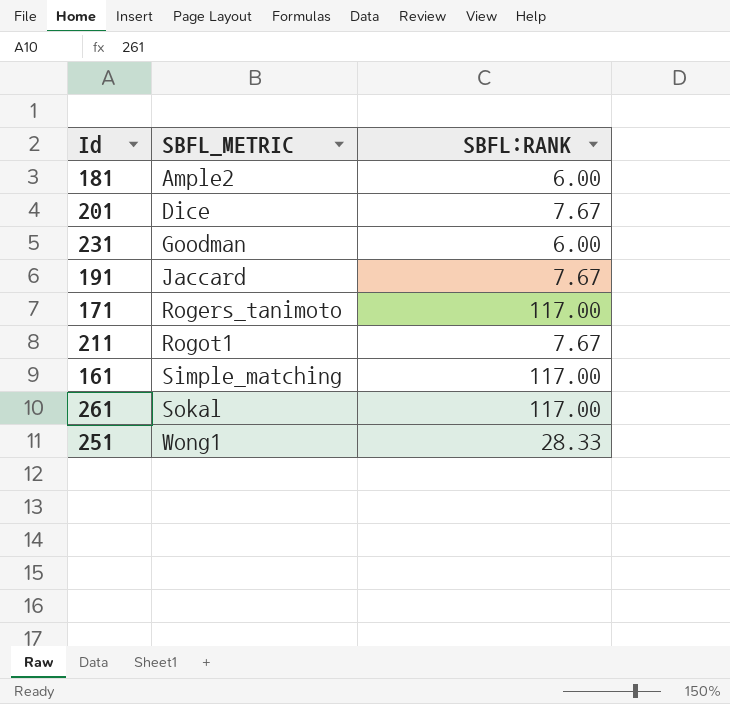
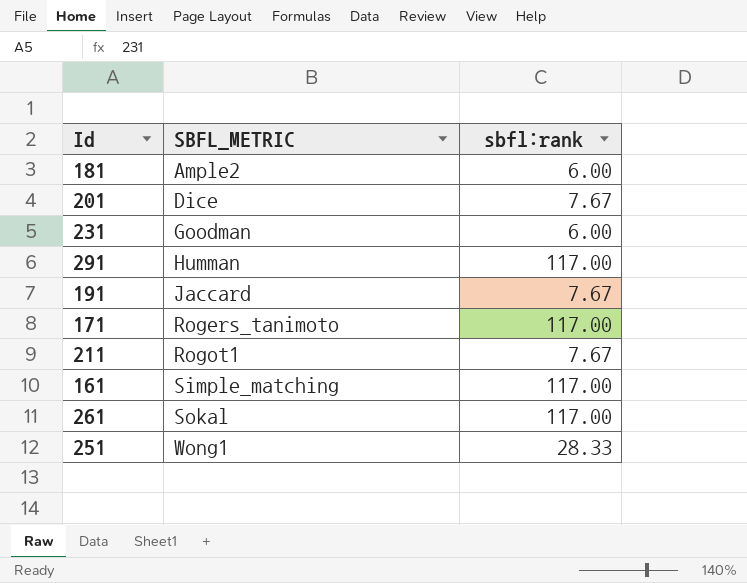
column name: SBFL:RANK -> sbfl:rank
row 291: none -> Humman | 117.00

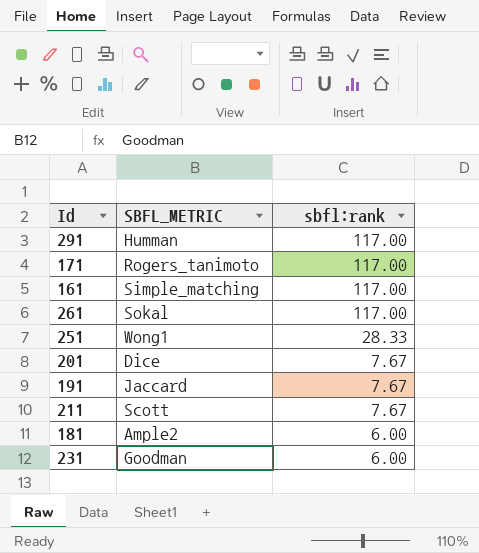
row order: SBFL_METRIC ascending -> sbfl:rank descending
211 | SBFL_METRIC: Rogot1 -> Scott

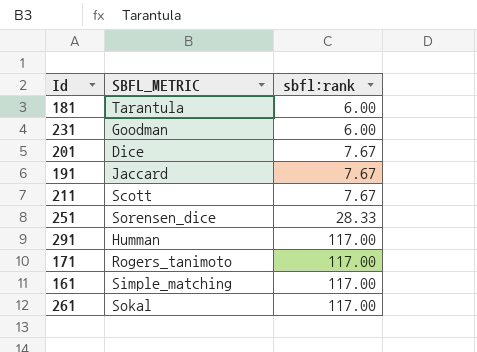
row order: sbfl:rank descending -> sbfl:rank ascending
181 | SBFL_METRIC: Ample2 -> Tarantula
251 | SBFL_METRIC: Wong1 -> Sorensen_dice

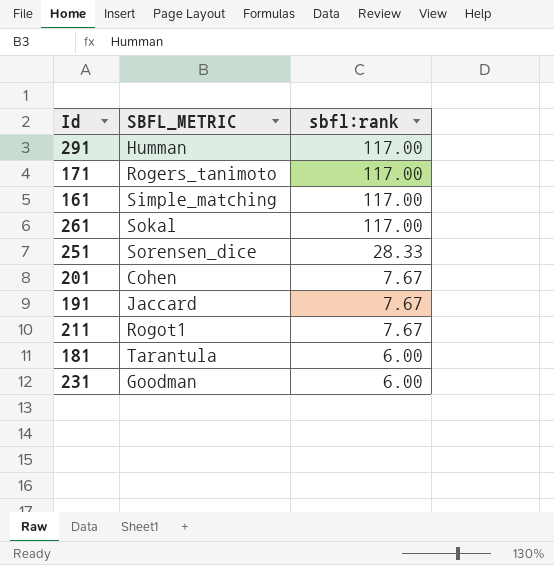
row order: sbfl:rank ascending -> sbfl:rank descending
201 | SBFL_METRIC: Dice -> Cohen
211 | SBFL_METRIC: Scott -> Rogot1

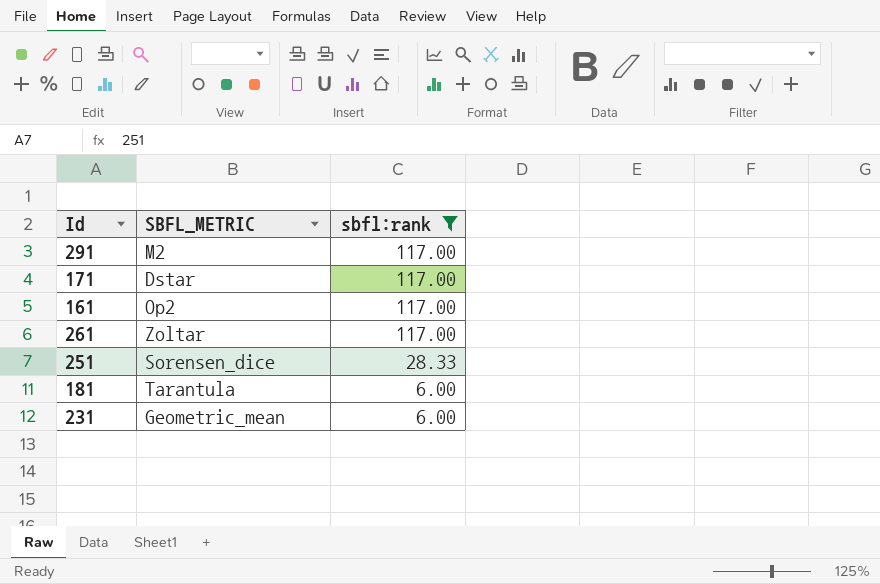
filter: none -> sbfl:rank != 7.67
291 | SBFL_METRIC: Humman -> M2
171 | SBFL_METRIC: Rogers_tanimoto -> Dstar
161 | SBFL_METRIC: Simple_matching -> Op2
261 | SBFL_METRIC: Sokal -> Zoltar
231 | SBFL_METRIC: Goodman -> Geometric_mean

